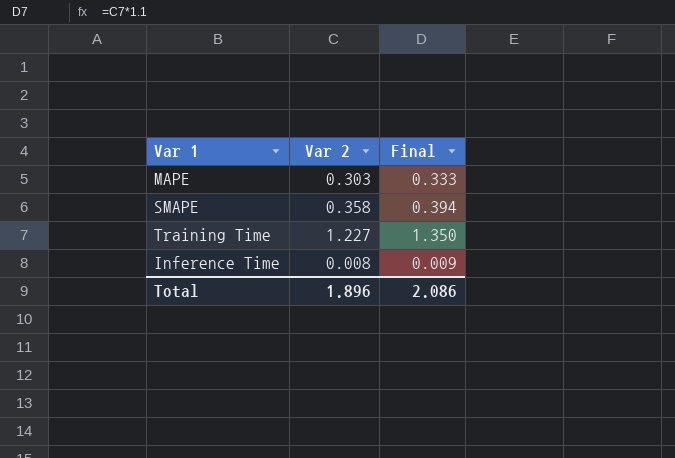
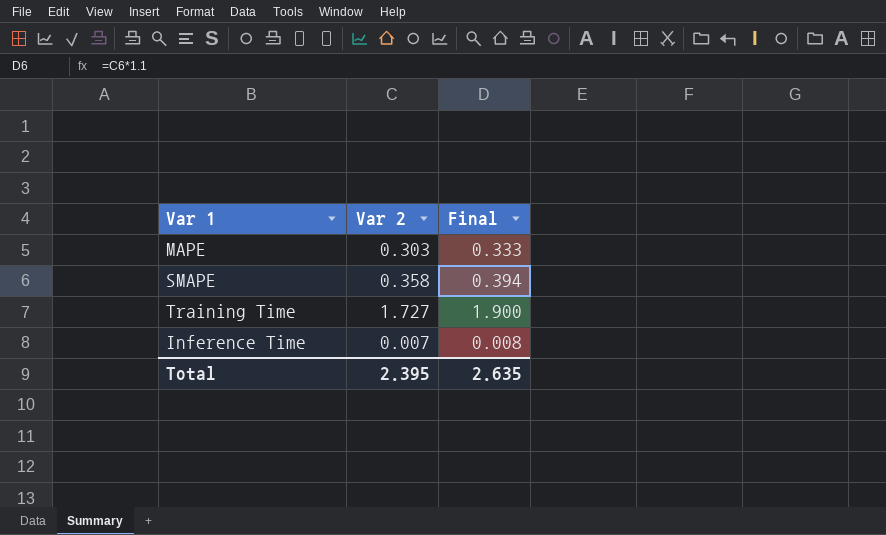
Training Time | Var 2: 1.227 -> 1.727
Training Time | Final: 1.350 -> 1.900
Inference Time | Var 2: 0.008 -> 0.007
Inference Time | Final: 0.009 -> 0.008
Total | Var 2: 1.896 -> 2.395
Total | Final: 2.086 -> 2.635

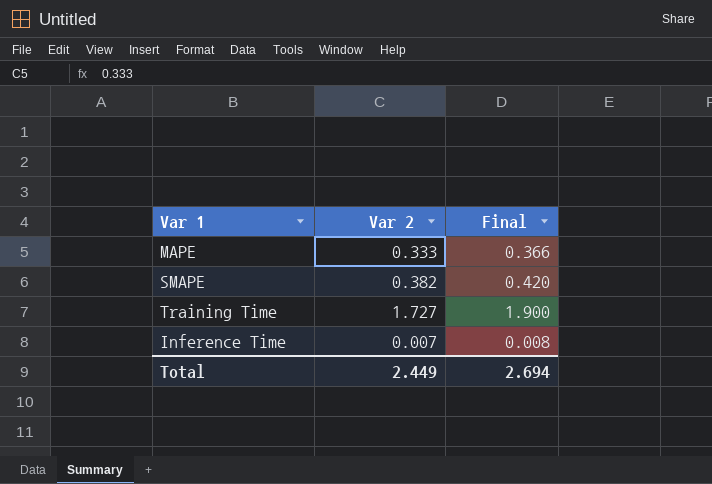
MAPE | Var 2: 0.303 -> 0.333
MAPE | Final: 0.333 -> 0.366
SMAPE | Var 2: 0.358 -> 0.382
SMAPE | Final: 0.394 -> 0.420
Total | Var 2: 2.395 -> 2.449
Total | Final: 2.635 -> 2.694

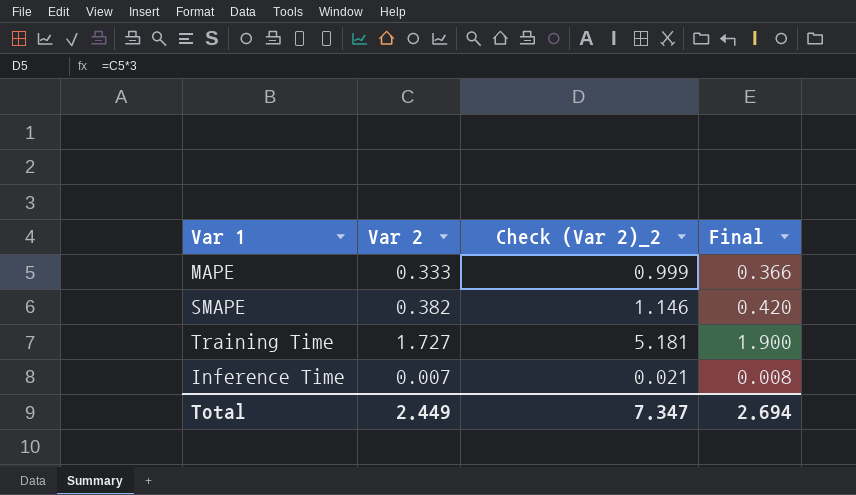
column Check (Var 2)_2 | formula: none -> [Var 2] * 3

